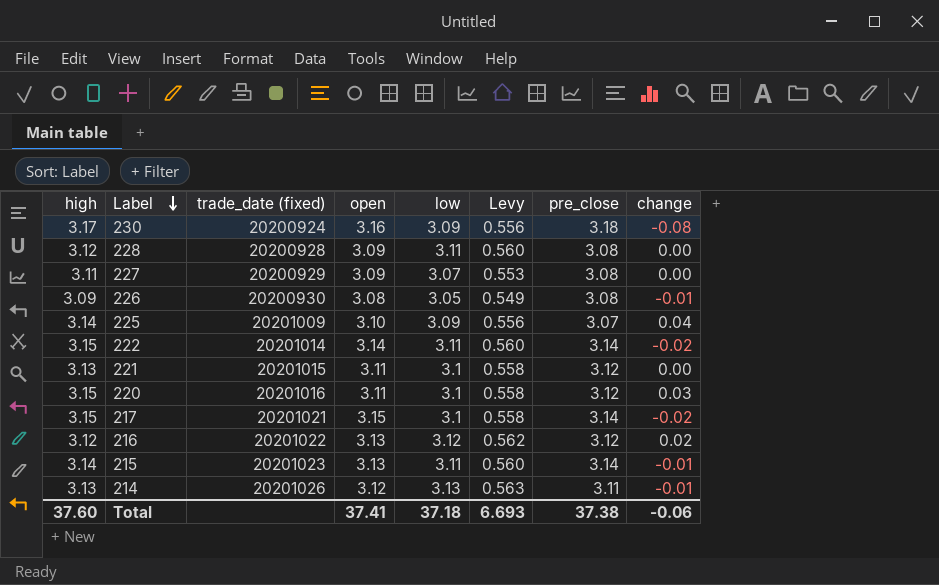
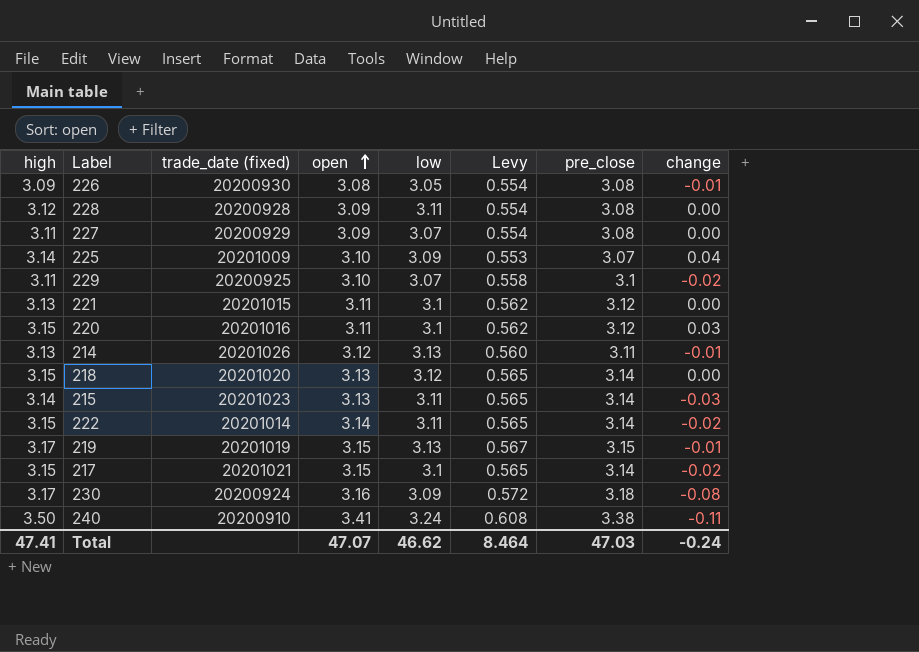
row order: Label descending -> open ascending
column Levy | formula: [low] * 0.18 -> [pre_close] * 0.18
row 216: 3.12 | 20201022 | 3.13 | 3.12 | 0.562 | 3.12 | 0.02 -> none
row 229: none -> 3.11 | 20200925 | 3.10 | 3.07 | 0.558 | 3.1 | -0.02
row 218: none -> 3.15 | 20201020 | 3.13 | 3.12 | 0.565 | 3.14 | 0.00
215 | change: -0.01 -> -0.03
row 219: none -> 3.17 | 20201019 | 3.15 | 3.13 | 0.567 | 3.15 | -0.01
row 240: none -> 3.50 | 20200910 | 3.41 | 3.24 | 0.608 | 3.38 | -0.11
Total | high: 37.60 -> 47.41
Total | open: 37.41 -> 47.07
Total | low: 37.18 -> 46.62
Total | Levy: 6.693 -> 8.464
Total | pre_close: 37.38 -> 47.03
Total | change: -0.06 -> -0.24

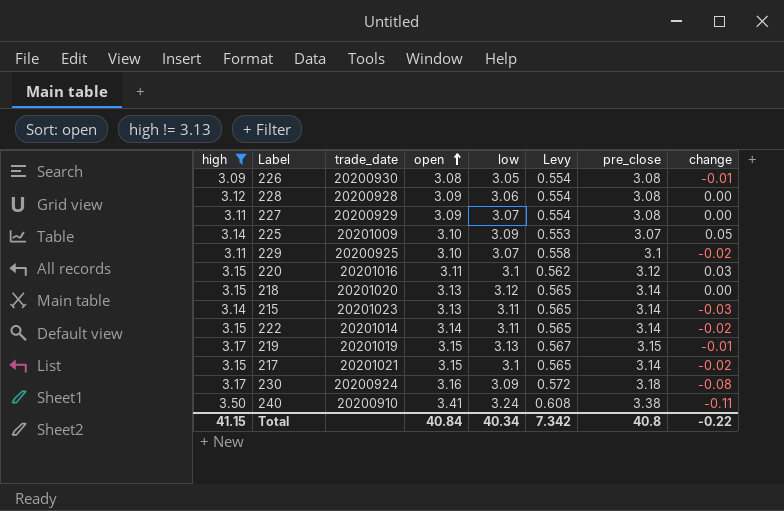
filter: none -> high != 3.13
column name: trade_date (fixed) -> trade_date
228 | low: 3.11 -> 3.06
225 | change: 0.04 -> 0.05
Total | high: 47.41 -> 41.15
Total | open: 47.07 -> 40.84
Total | low: 46.62 -> 40.34
Total | Levy: 8.464 -> 7.342
Total | pre_close: 47.03 -> 40.8
Total | change: -0.24 -> -0.22

